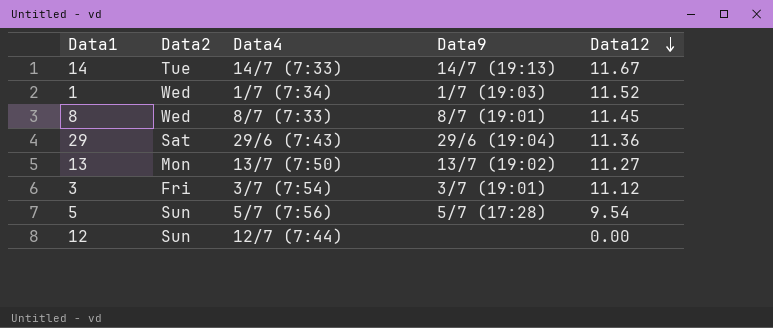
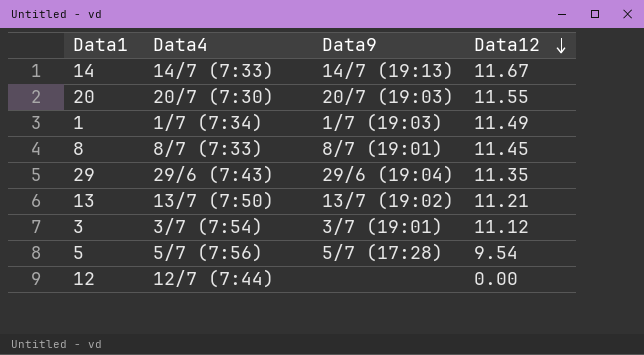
column Data2 | position: 2 -> none
row 20: none -> 20/7 (7:30) | 20/7 (19:03) | 11.55
1 | Data12: 11.52 -> 11.49
29 | Data12: 11.36 -> 11.35
13 | Data12: 11.27 -> 11.21

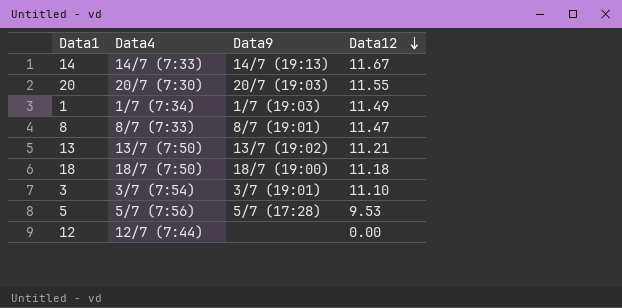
row 29: 29/6 (7:43) | 29/6 (19:04) | 11.35 -> none
8 | Data12: 11.45 -> 11.47
row 18: none -> 18/7 (7:50) | 18/7 (19:00) | 11.18
3 | Data12: 11.12 -> 11.10
5 | Data12: 9.54 -> 9.53

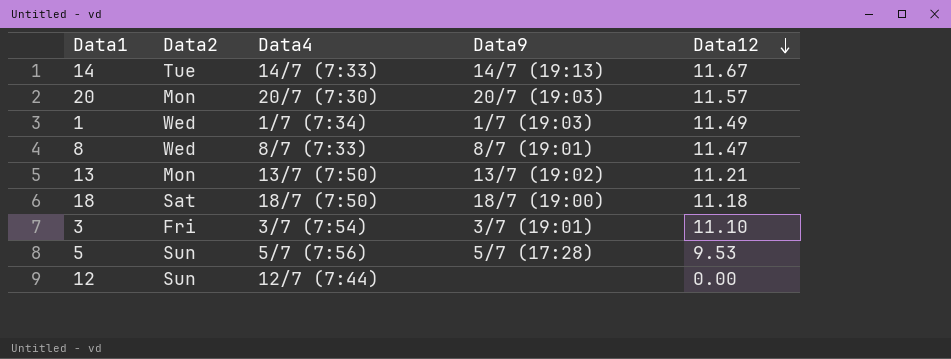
column Data2 | position: none -> 2
20 | Data12: 11.55 -> 11.57

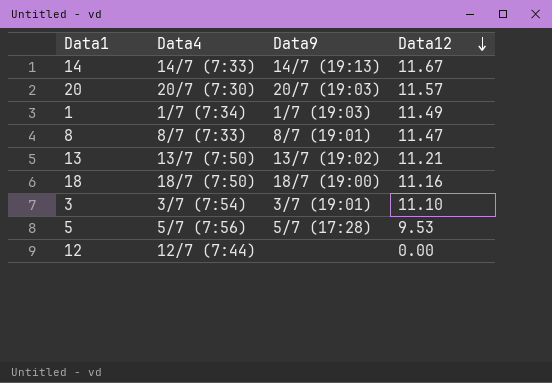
column Data2 | position: 2 -> none
18 | Data12: 11.18 -> 11.16

